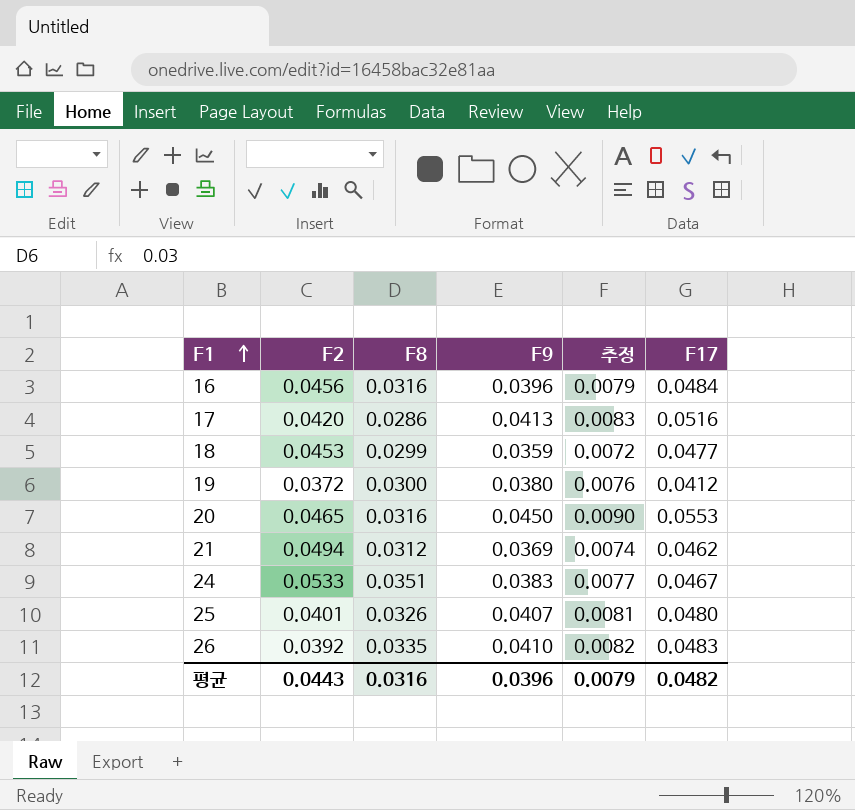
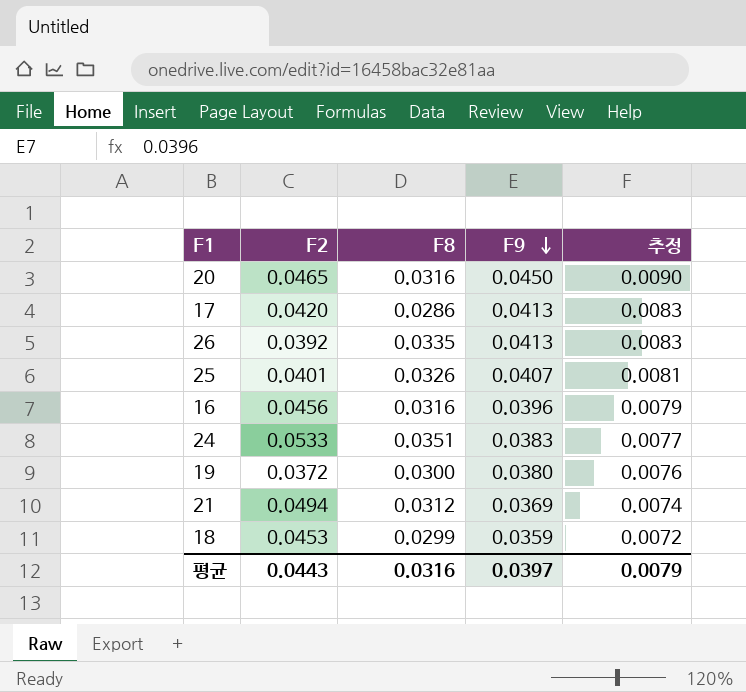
row order: F1 ascending -> F9 descending
column F17 | position: 6 -> none
26 | F9: 0.0410 -> 0.0413
26 | 추정: 0.0082 -> 0.0083
평균 | F9: 0.0396 -> 0.0397

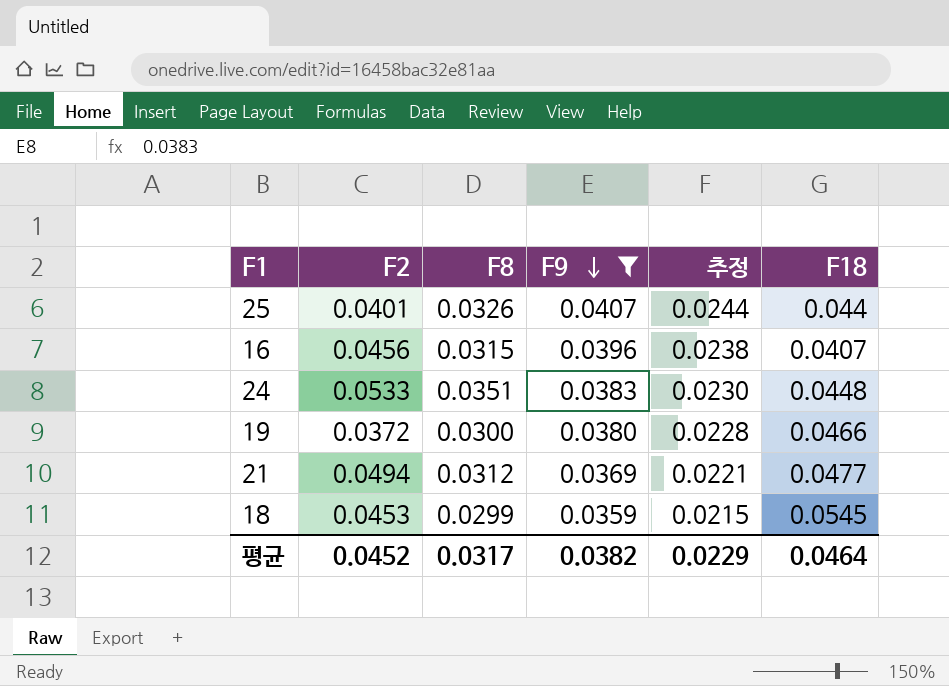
filter: none -> F9 <= 0.0407
column 추정 | formula: [F9] * 0.2 -> [F9] * 0.6
column F18 | position: none -> 6
16 | F8: 0.0316 -> 0.0315
평균 | F2: 0.0443 -> 0.0452
평균 | F8: 0.0316 -> 0.0317
평균 | F9: 0.0397 -> 0.0382
평균 | 추정: 0.0079 -> 0.0229

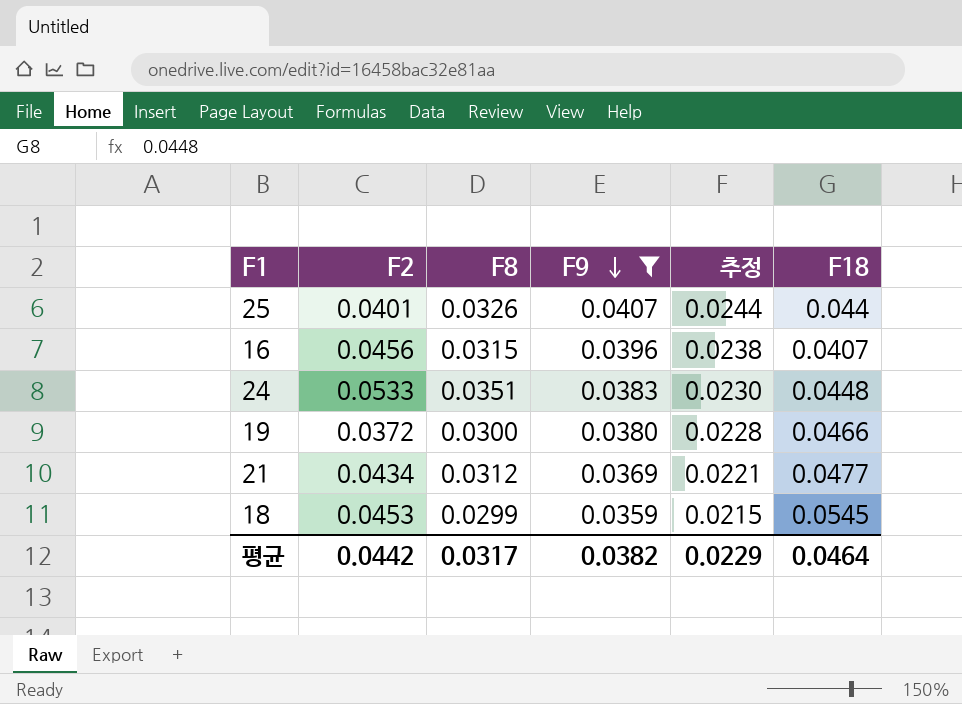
21 | F2: 0.0494 -> 0.0434
평균 | F2: 0.0452 -> 0.0442

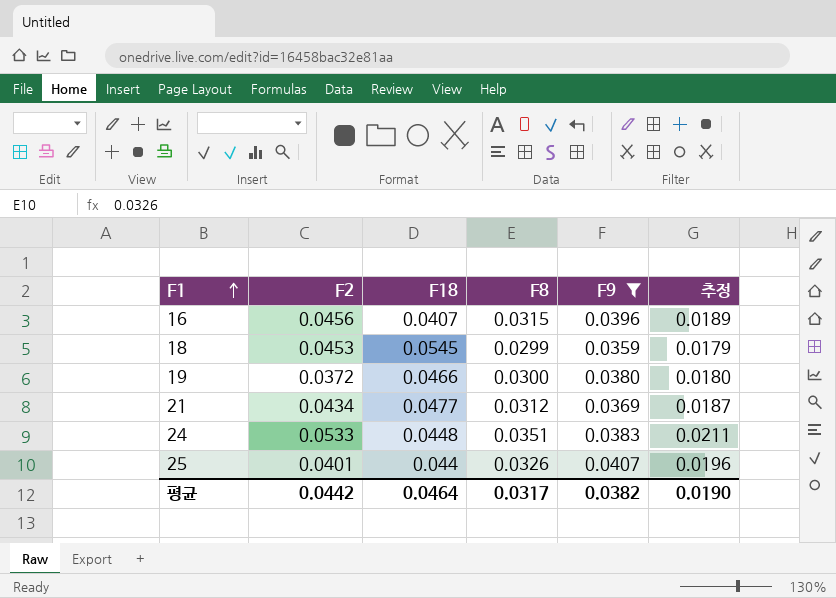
row order: F9 descending -> F1 ascending
column F18 | position: 6 -> 3
column 추정 | formula: [F9] * 0.6 -> [F8] * 0.6
평균 | 추정: 0.0229 -> 0.0190

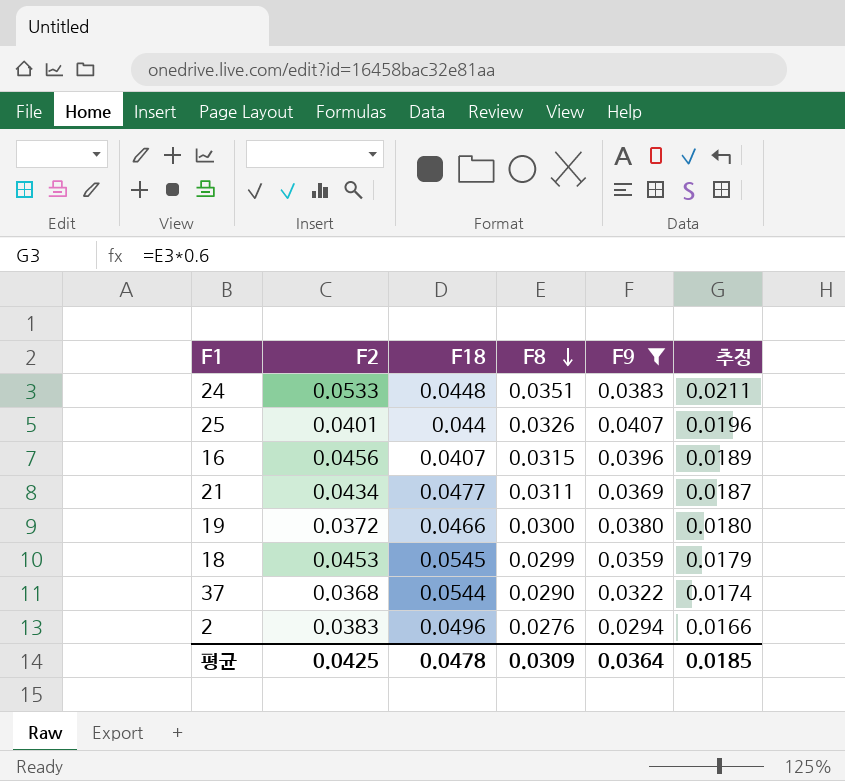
row order: F1 ascending -> F8 descending
21 | F8: 0.0312 -> 0.0311
row 37: none -> 0.0368 | 0.0544 | 0.0290 | 0.0322 | 0.0174
row 2: none -> 0.0383 | 0.0496 | 0.0276 | 0.0294 | 0.0166
평균 | F2: 0.0442 -> 0.0425
평균 | F18: 0.0464 -> 0.0478
평균 | F8: 0.0317 -> 0.0309
평균 | F9: 0.0382 -> 0.0364
평균 | 추정: 0.0190 -> 0.0185

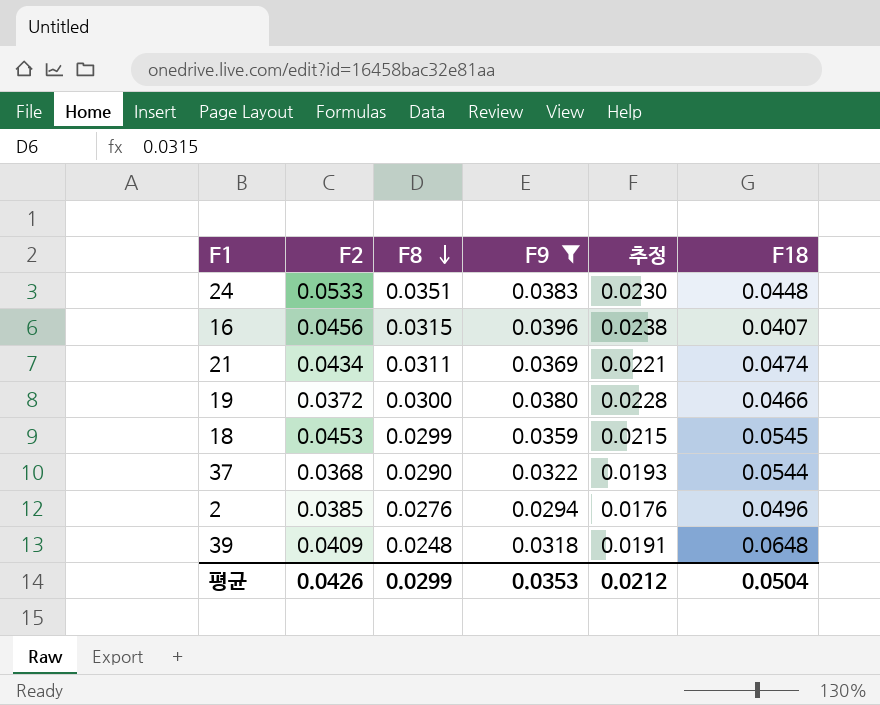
column 추정 | formula: [F8] * 0.6 -> [F9] * 0.6
column F18 | position: 3 -> 6
row 25: 0.0401 | 0.044 | 0.0326 | 0.0407 | 0.0196 -> none
21 | F18: 0.0477 -> 0.0474
2 | F2: 0.0383 -> 0.0385
row 39: none -> 0.0409 | 0.0248 | 0.0318 | 0.0191 | 0.0648
평균 | F2: 0.0425 -> 0.0426
평균 | F8: 0.0309 -> 0.0299
평균 | F9: 0.0364 -> 0.0353
평균 | 추정: 0.0185 -> 0.0212
평균 | F18: 0.0478 -> 0.0504

